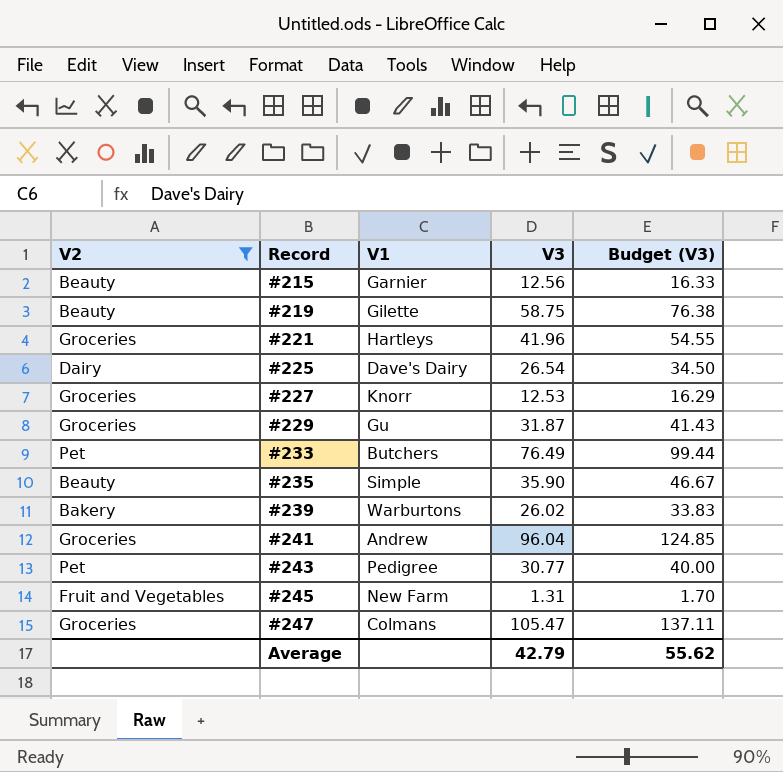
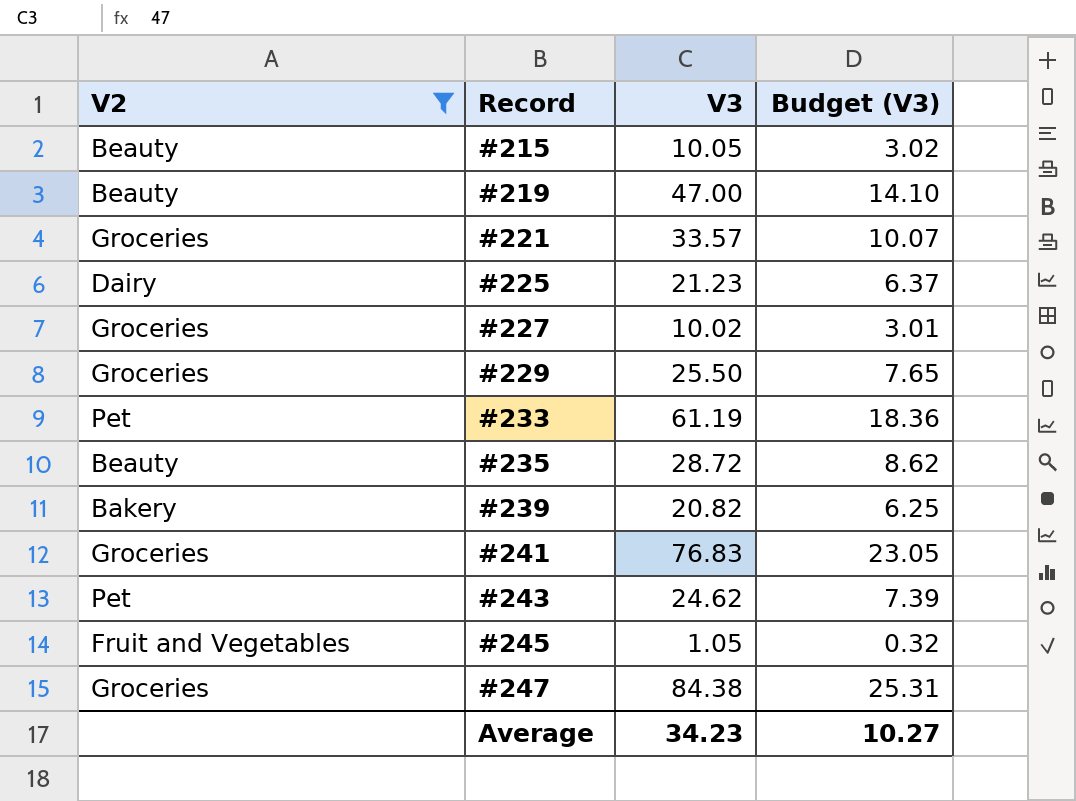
column V1 | position: 3 -> none
column Budget (V3) | formula: [V3] * 1.3 -> [V3] * 0.3
#215 | V3: 12.56 -> 10.05
#219 | V3: 58.75 -> 47.00
#221 | V3: 41.96 -> 33.57
#225 | V3: 26.54 -> 21.23
#227 | V3: 12.53 -> 10.02
#229 | V3: 31.87 -> 25.50
#233 | V3: 76.49 -> 61.19
#235 | V3: 35.90 -> 28.72
#239 | V3: 26.02 -> 20.82
#241 | V3: 96.04 -> 76.83
#243 | V3: 30.77 -> 24.62
#245 | V3: 1.31 -> 1.05
#247 | V3: 105.47 -> 84.38
Average | V3: 42.79 -> 34.23
Average | Budget (V3): 55.62 -> 10.27

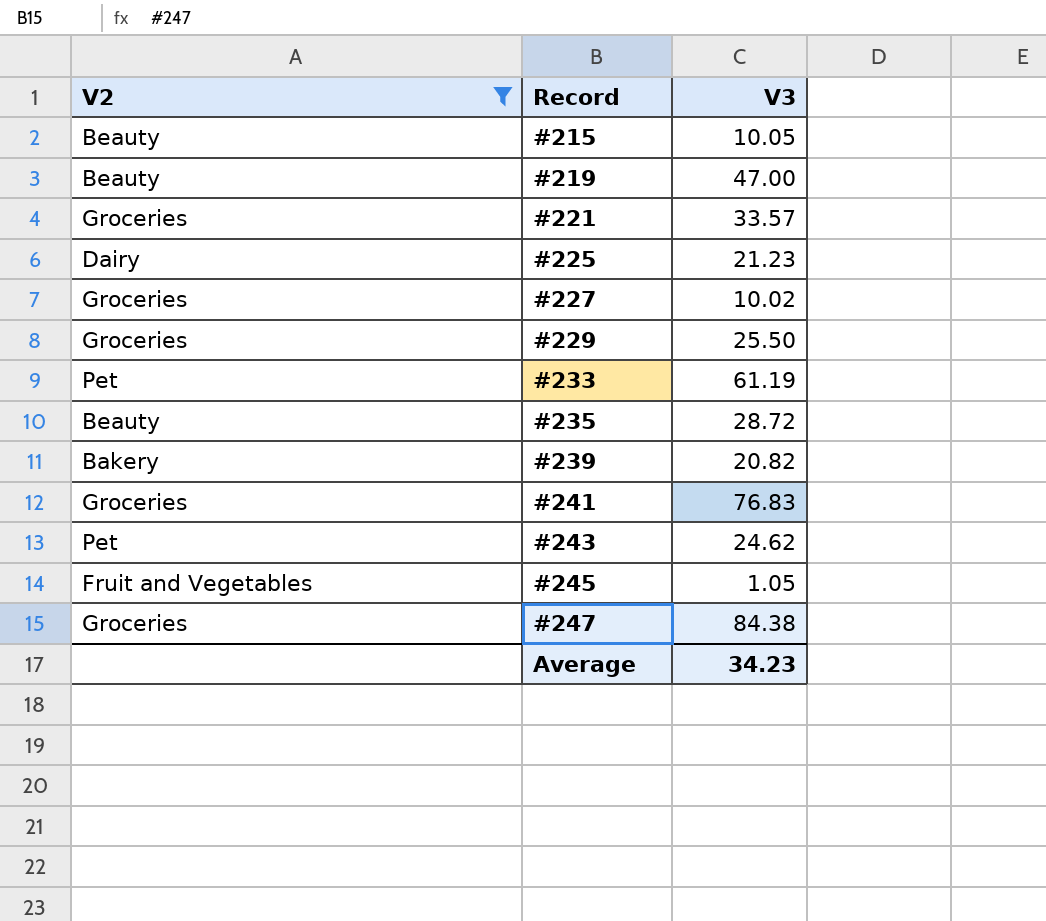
column Budget (V3) | formula: [V3] * 0.3 -> none

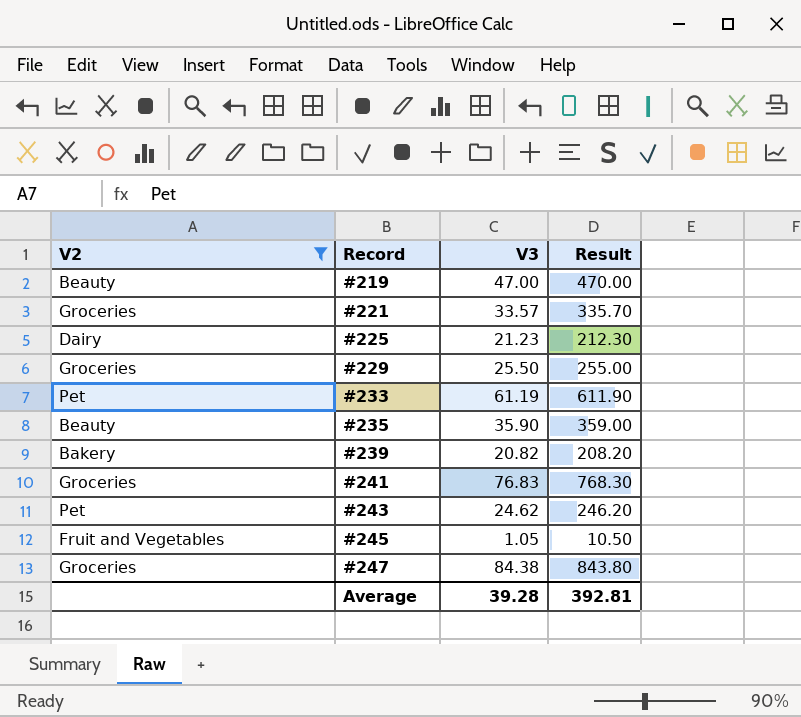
column Result | formula: none -> [V3] * 10
row #215: Beauty | 10.05 -> none
row #227: Groceries | 10.02 -> none
#235 | V3: 28.72 -> 35.90
Average | V3: 34.23 -> 39.28

